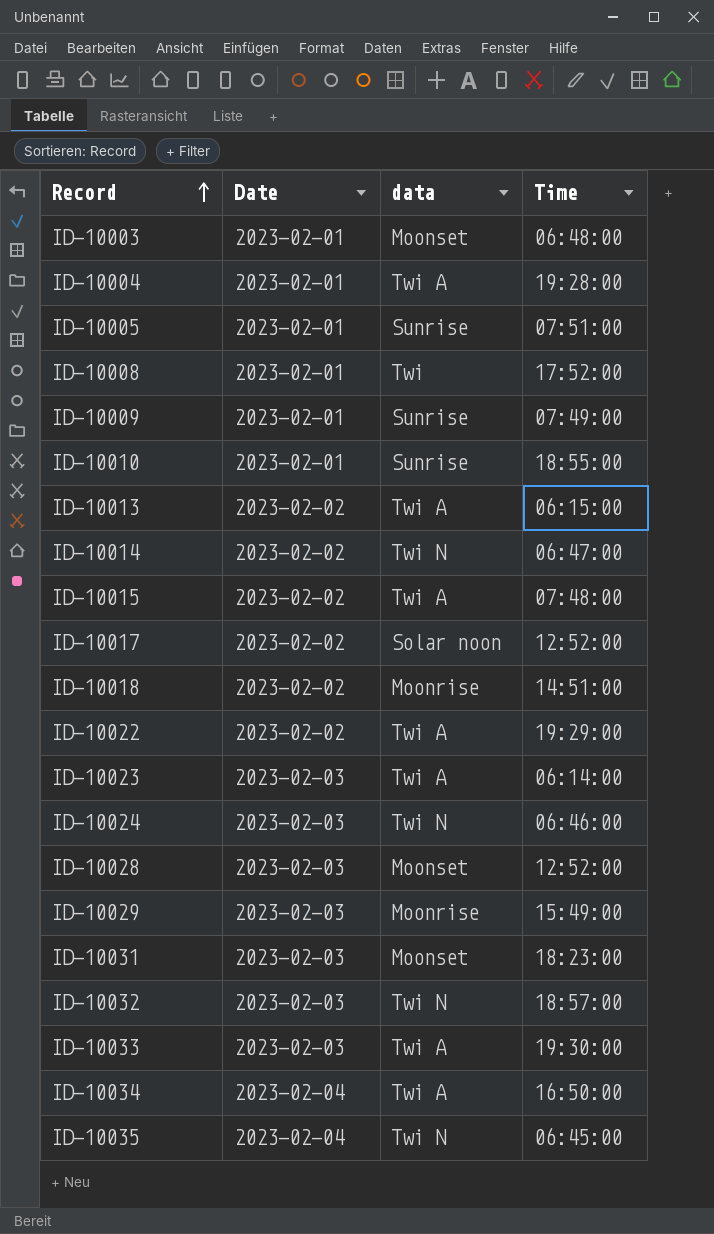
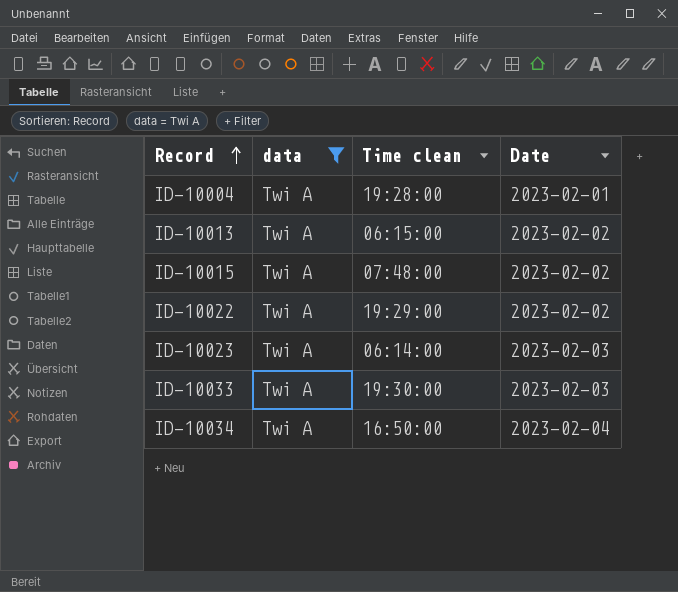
filter: none -> data = Twi A
column name: Time -> Time clean
column Date | position: 2 -> 4

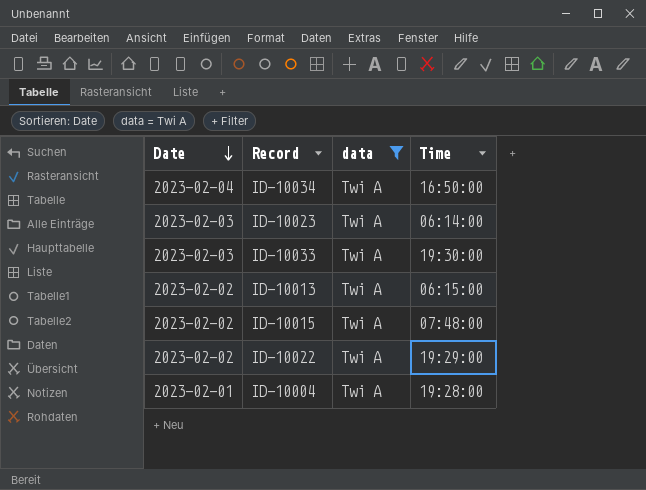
row order: Record ascending -> Date descending
column Date | position: 4 -> 1
column name: Time clean -> Time

